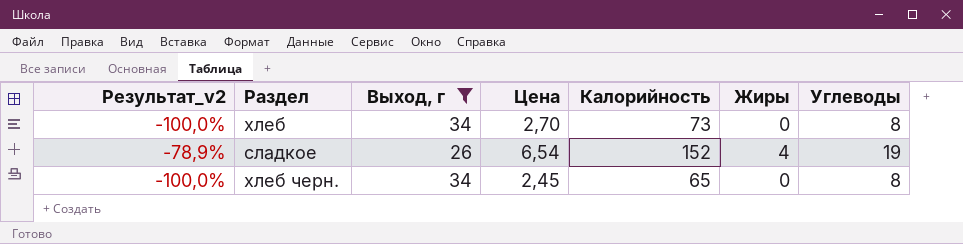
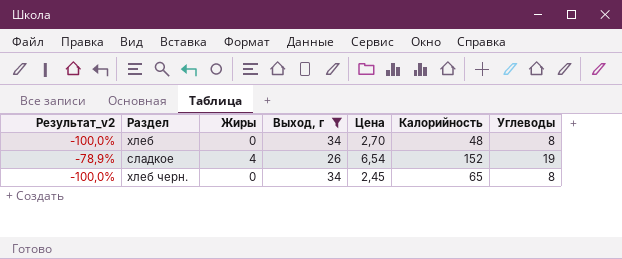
column Жиры | position: 6 -> 3
хлеб | Калорийность: 73 -> 48

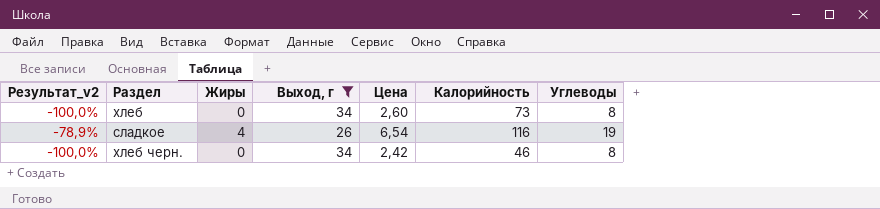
хлеб | Цена: 2,70 -> 2,60
хлеб | Калорийность: 48 -> 73
сладкое | Калорийность: 152 -> 116
хлеб черн. | Цена: 2,45 -> 2,42
хлеб черн. | Калорийность: 65 -> 46

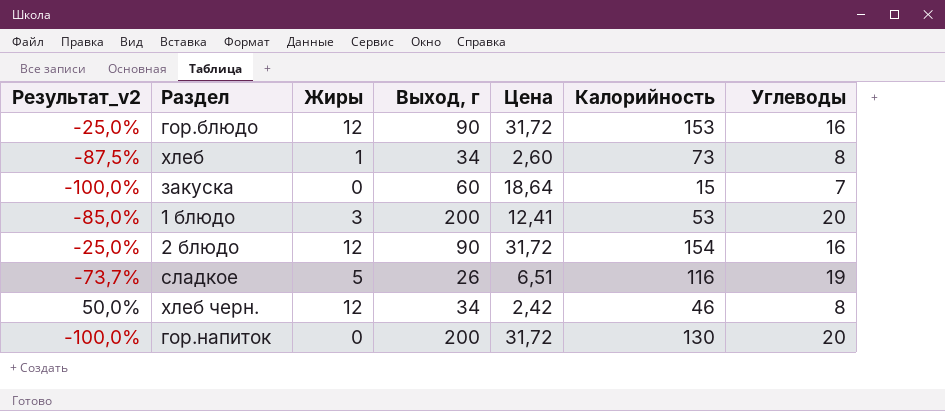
filter: Выход, г <= 34 -> none
хлеб | Результат_v2: -100,0% -> -87,5%
хлеб | Жиры: 0 -> 1
сладкое | Результат_v2: -78,9% -> -73,7%
сладкое | Жиры: 4 -> 5
сладкое | Цена: 6,54 -> 6,51
хлеб черн. | Результат_v2: -100,0% -> 50,0%
хлеб черн. | Жиры: 0 -> 12

